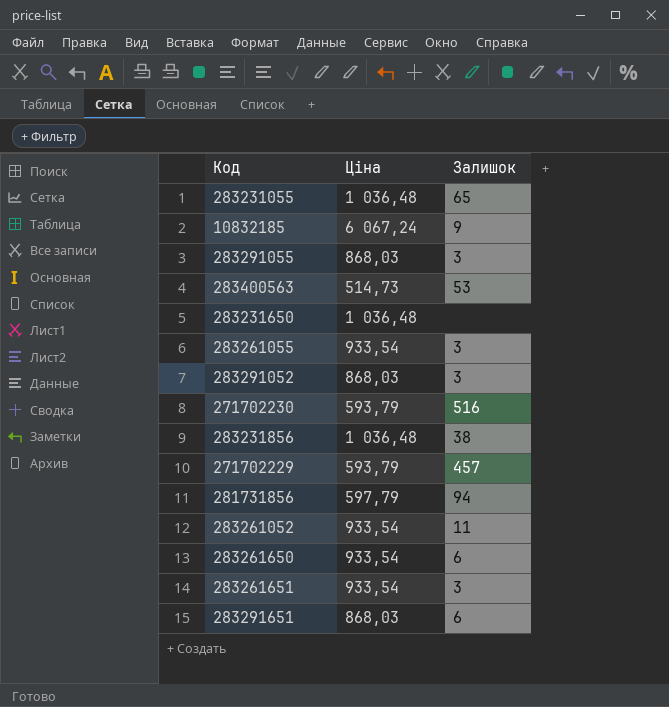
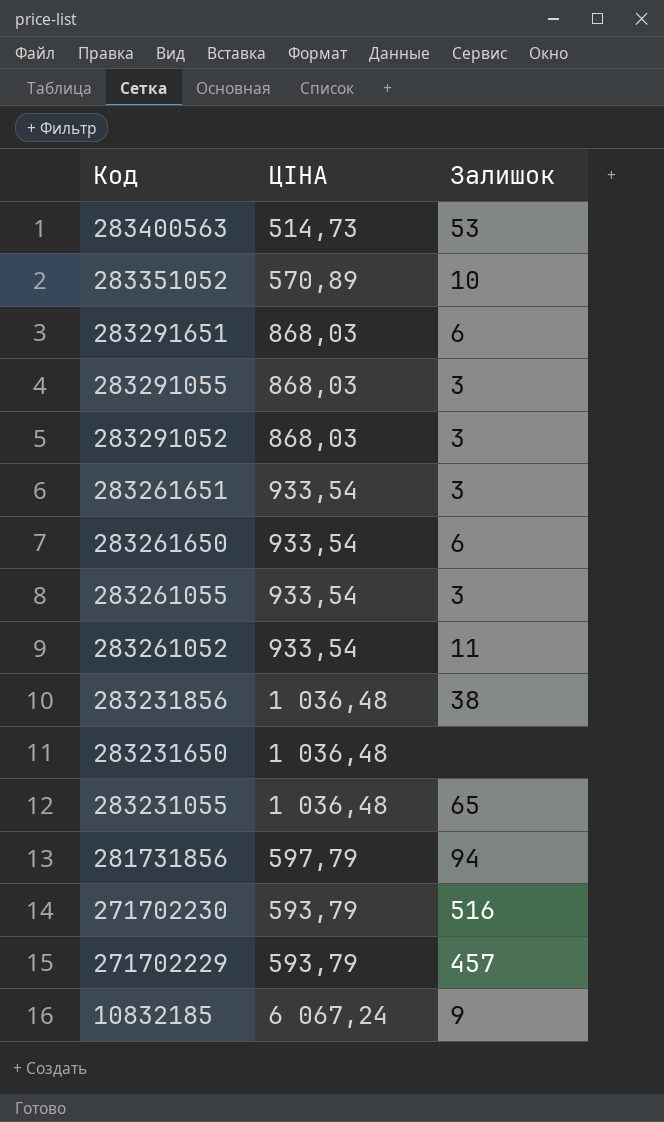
row order: none -> Код descending
column name: Ціна -> ЦІНА
row 283351052: none -> 570,89 | 10

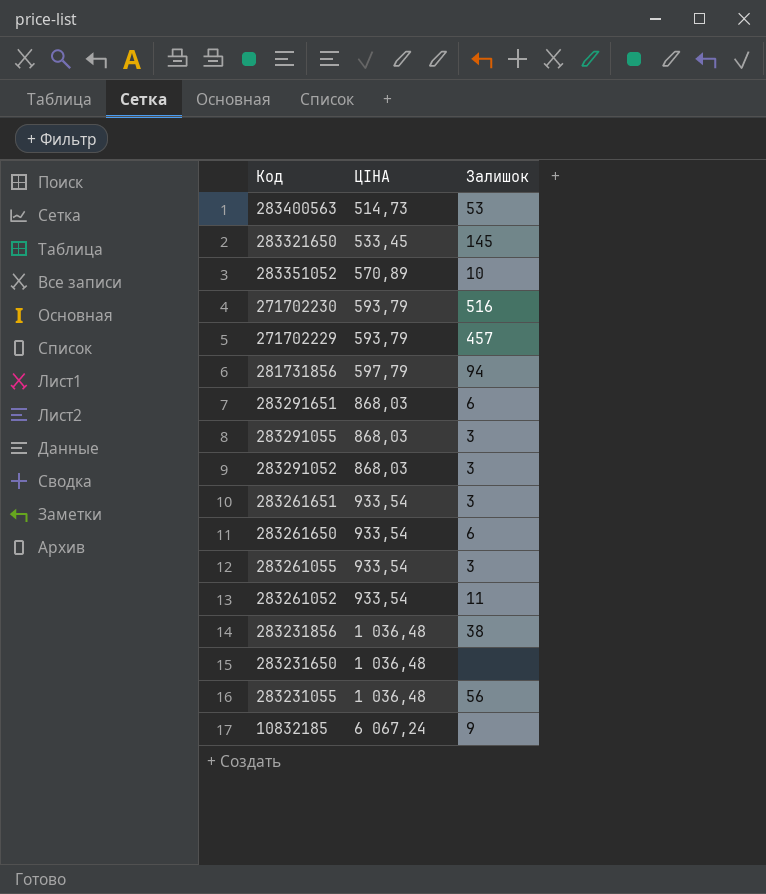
row order: Код descending -> ЦІНА ascending
row 283321650: none -> 533,45 | 145
283231055 | Залишок: 65 -> 56

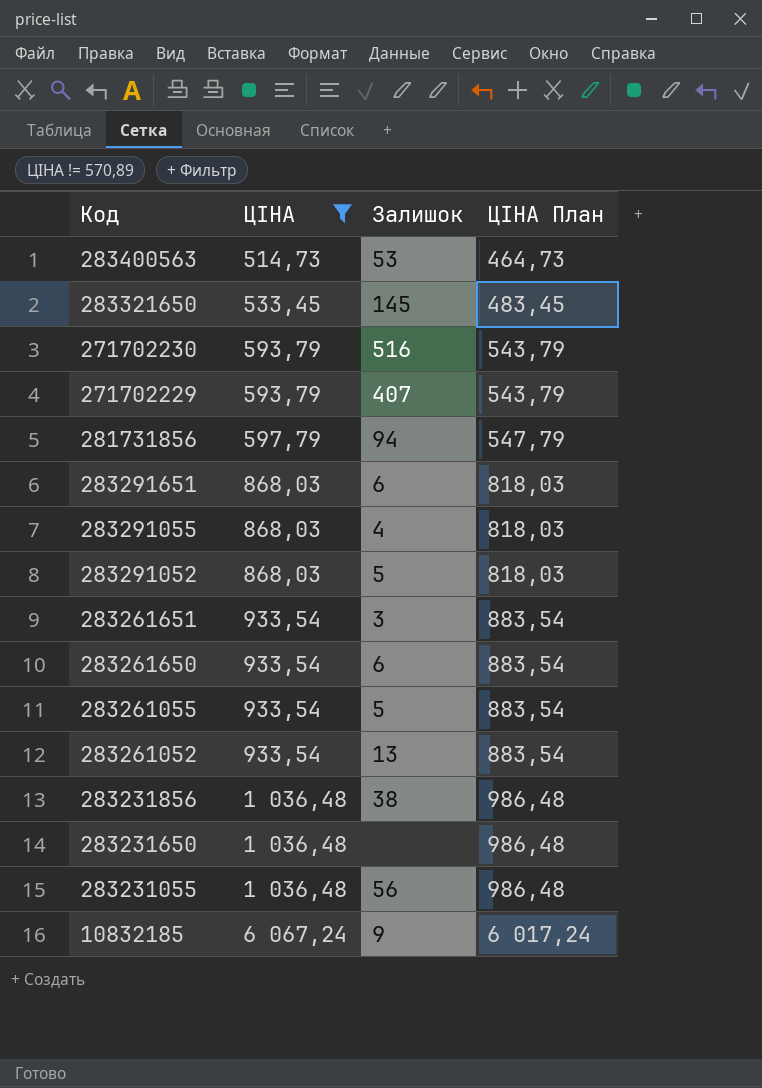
filter: none -> ЦІНА != 570,89
column ЦІНА План | formula: none -> [ЦІНА] - 50
271702229 | Залишок: 457 -> 407
283291055 | Залишок: 3 -> 4
283291052 | Залишок: 3 -> 5
283261055 | Залишок: 3 -> 5
283261052 | Залишок: 11 -> 13

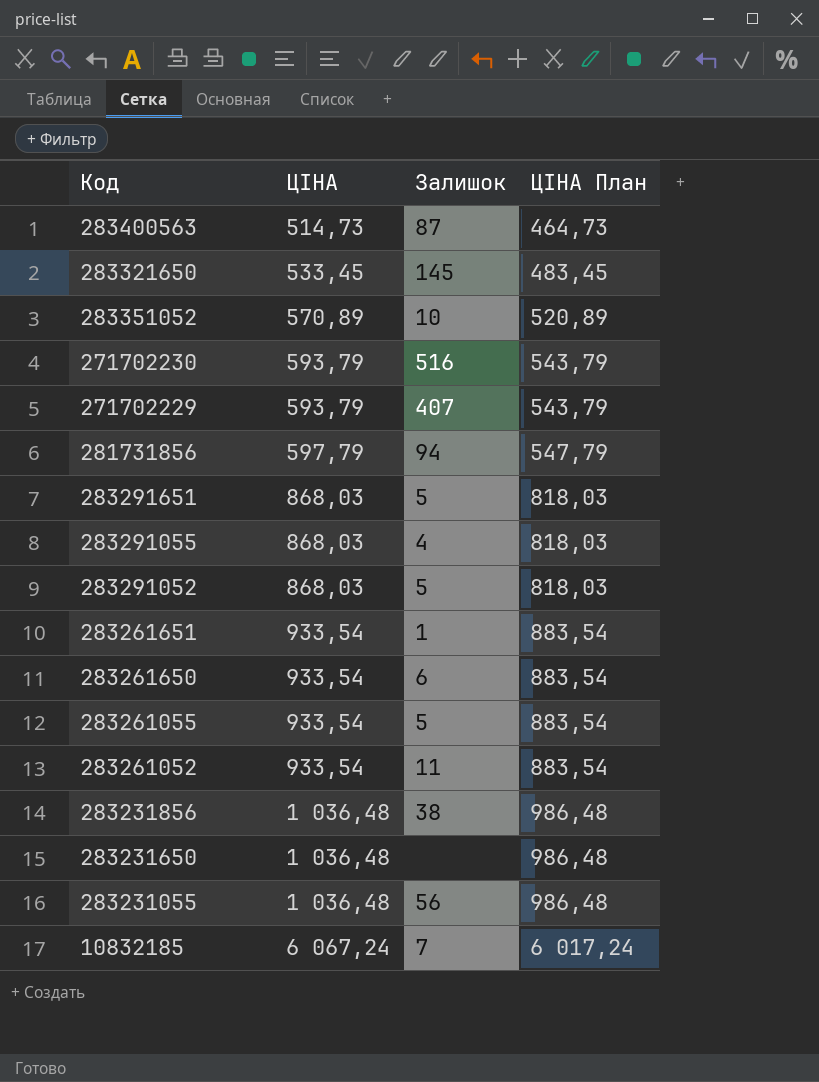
filter: ЦІНА != 570,89 -> none
283400563 | Залишок: 53 -> 87
283291651 | Залишок: 6 -> 5
283261651 | Залишок: 3 -> 1
283261052 | Залишок: 13 -> 11
10832185 | Залишок: 9 -> 7

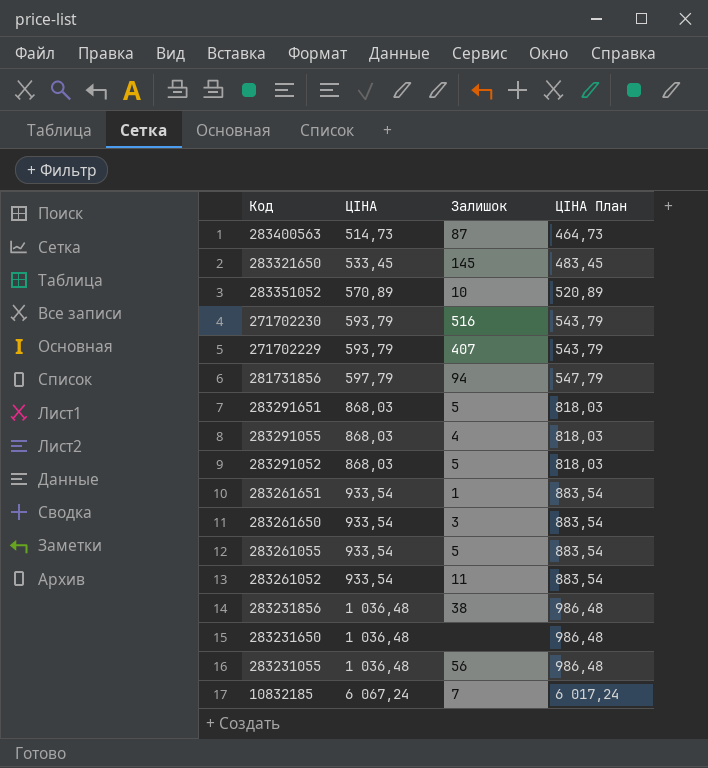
283261650 | Залишок: 6 -> 3

